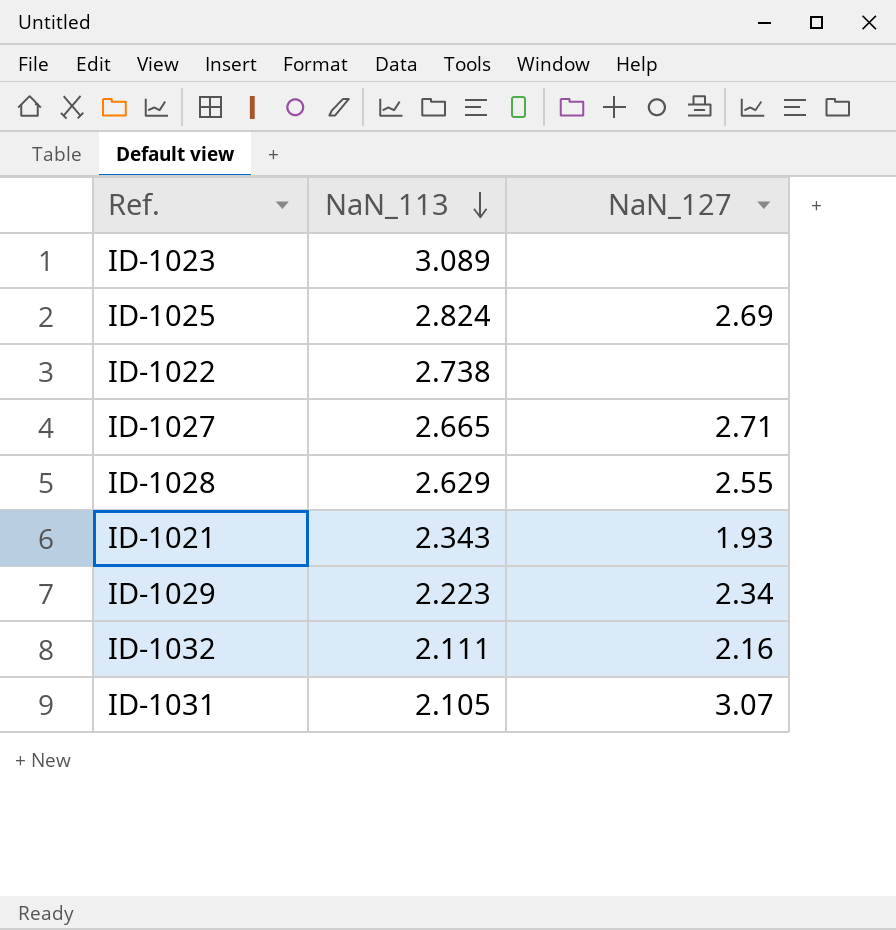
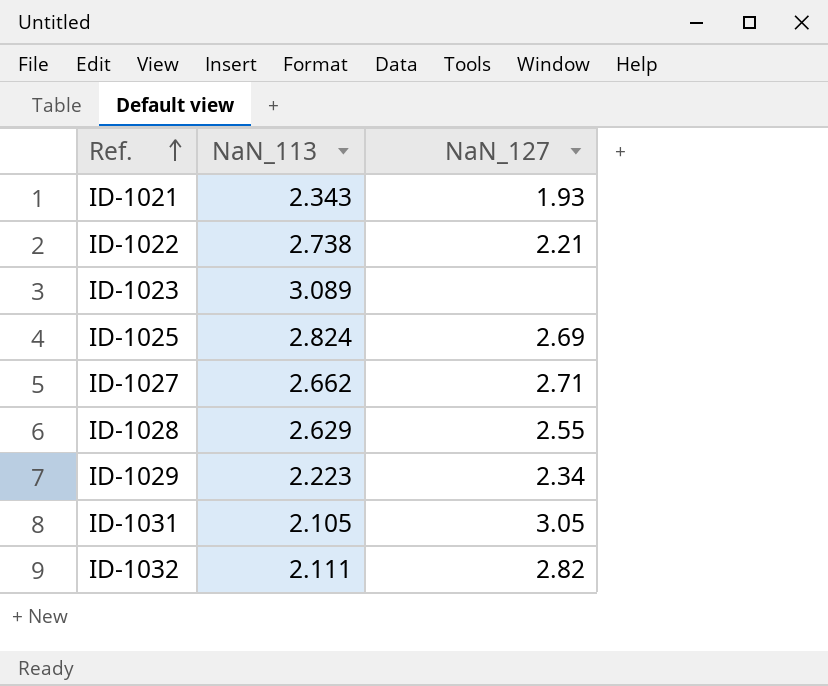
row order: NaN_113 descending -> Ref. ascending
ID-1022 | NaN_127: none -> 2.21
ID-1027 | NaN_113: 2.665 -> 2.662
ID-1031 | NaN_127: 3.07 -> 3.05
ID-1032 | NaN_127: 2.16 -> 2.82

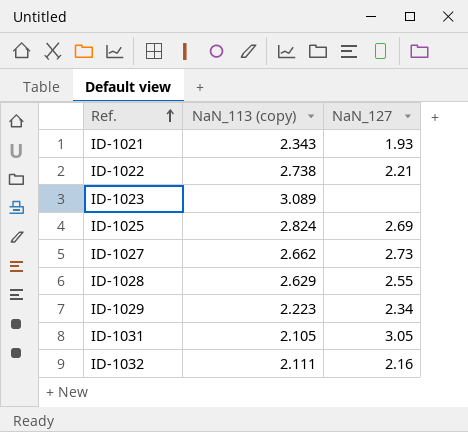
column name: NaN_113 -> NaN_113 (copy)
ID-1027 | NaN_127: 2.71 -> 2.73
ID-1032 | NaN_127: 2.82 -> 2.16

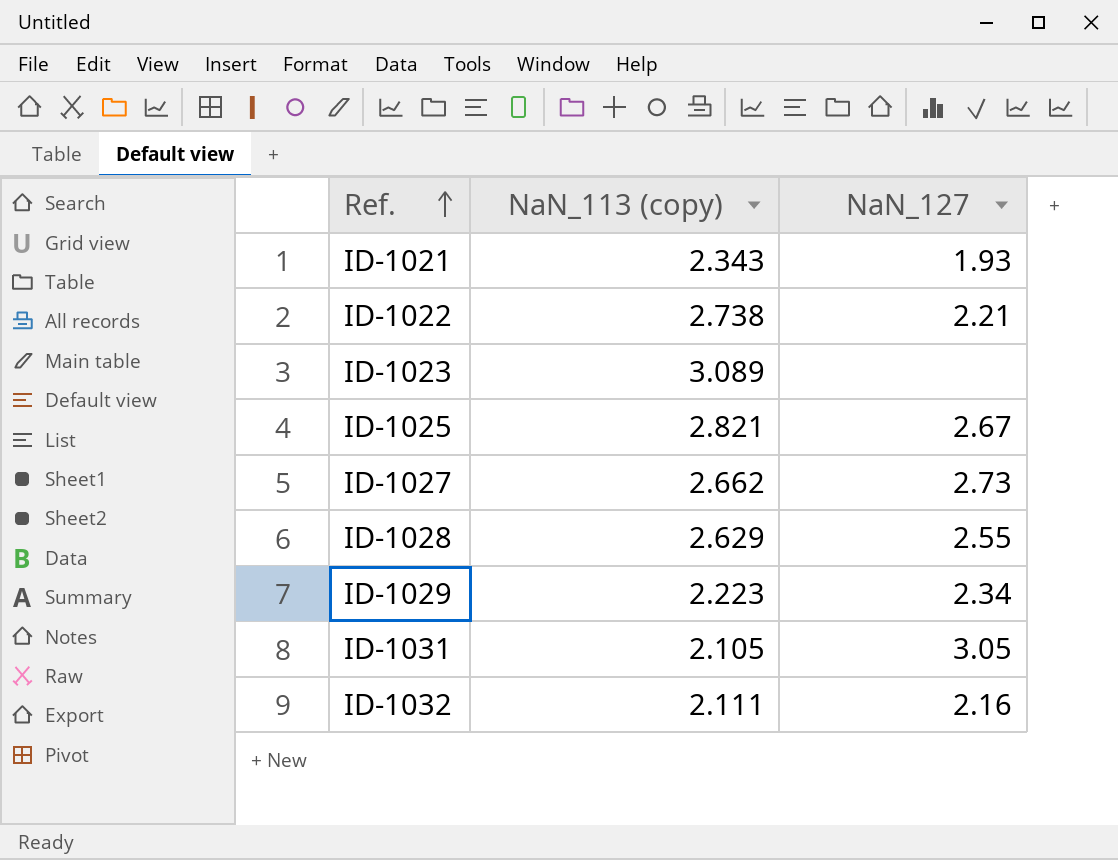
ID-1025 | NaN_113 (copy): 2.824 -> 2.821
ID-1025 | NaN_127: 2.69 -> 2.67

